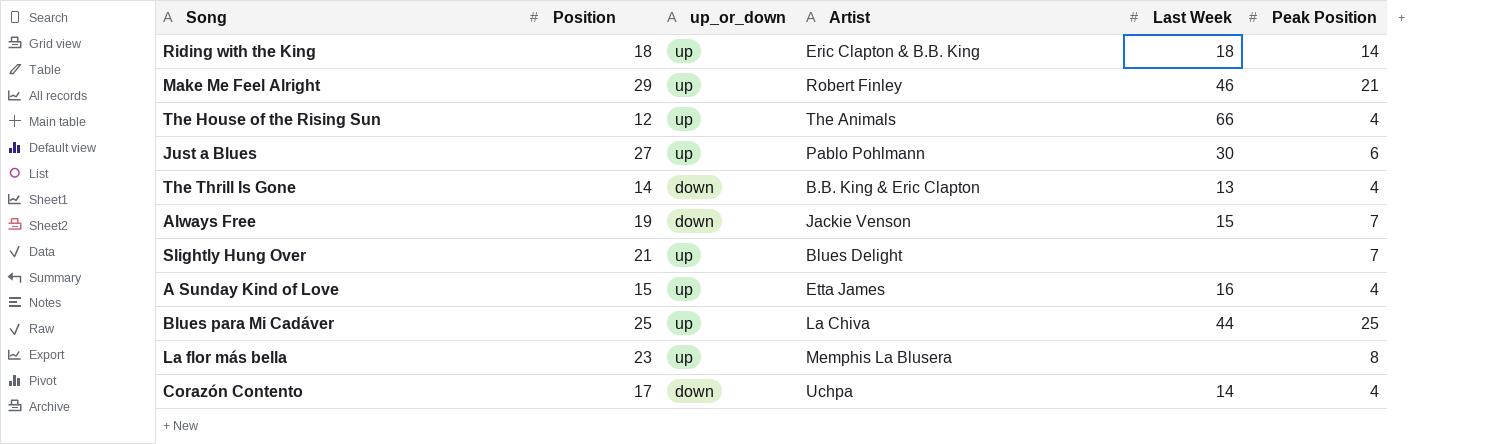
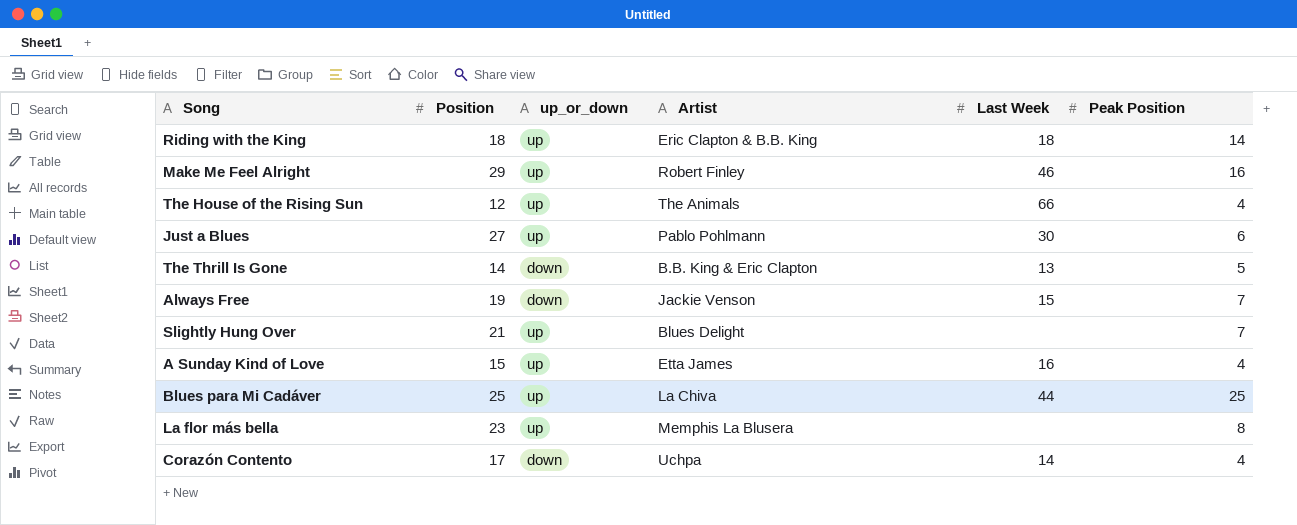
Make Me Feel Alright | Peak Position: 21 -> 16
The Thrill Is Gone | Peak Position: 4 -> 5

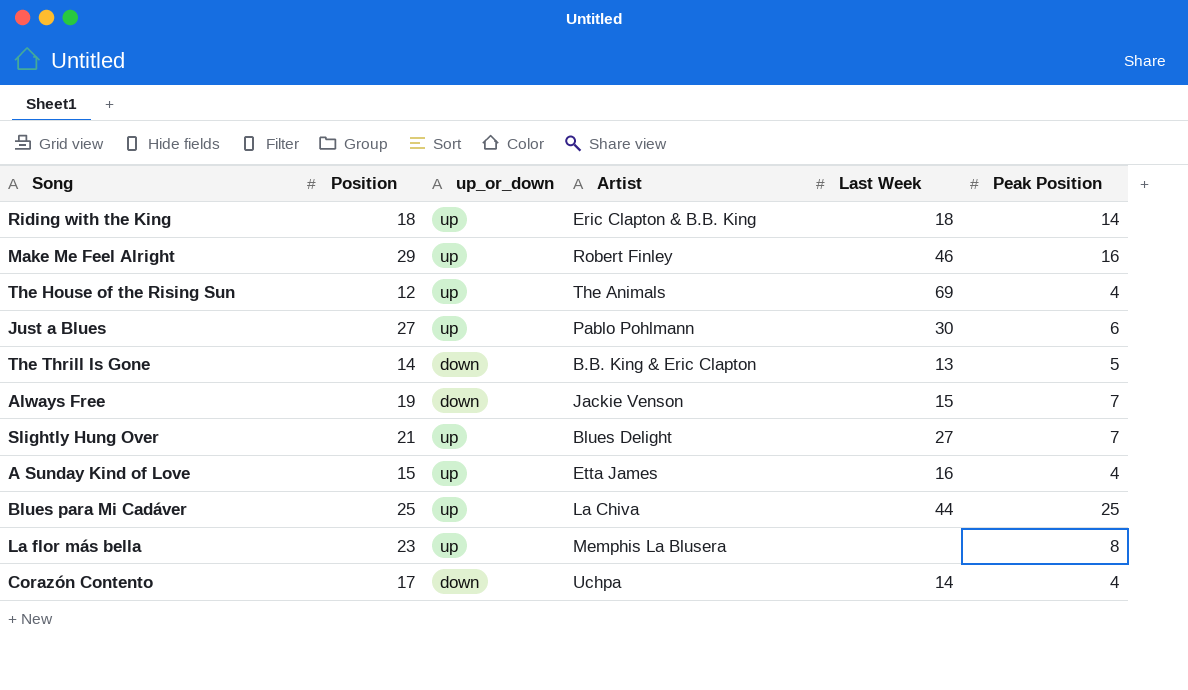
The House of the Rising Sun | Last Week: 66 -> 69
Slightly Hung Over | Last Week: none -> 27

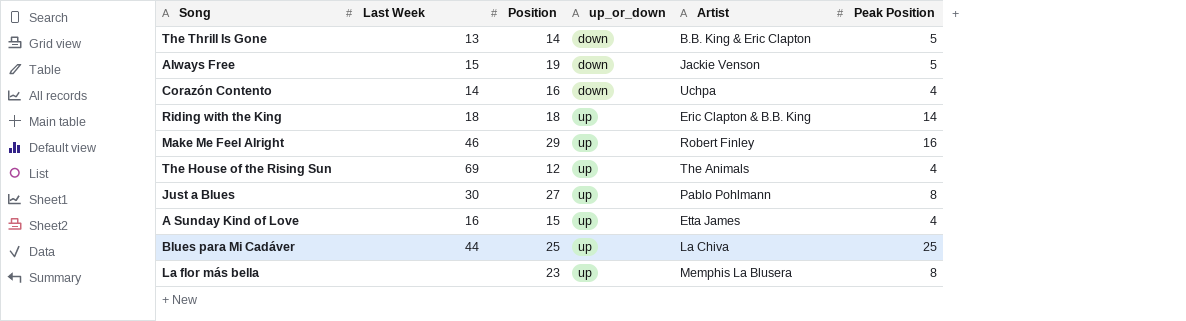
row order: none -> up_or_down ascending
column Last Week | position: 5 -> 2
row Slightly Hung Over: 21 | up | Blues Delight | 27 | 7 -> none
Always Free | Peak Position: 7 -> 5
Corazón Contento | Position: 17 -> 16
Just a Blues | Peak Position: 6 -> 8

